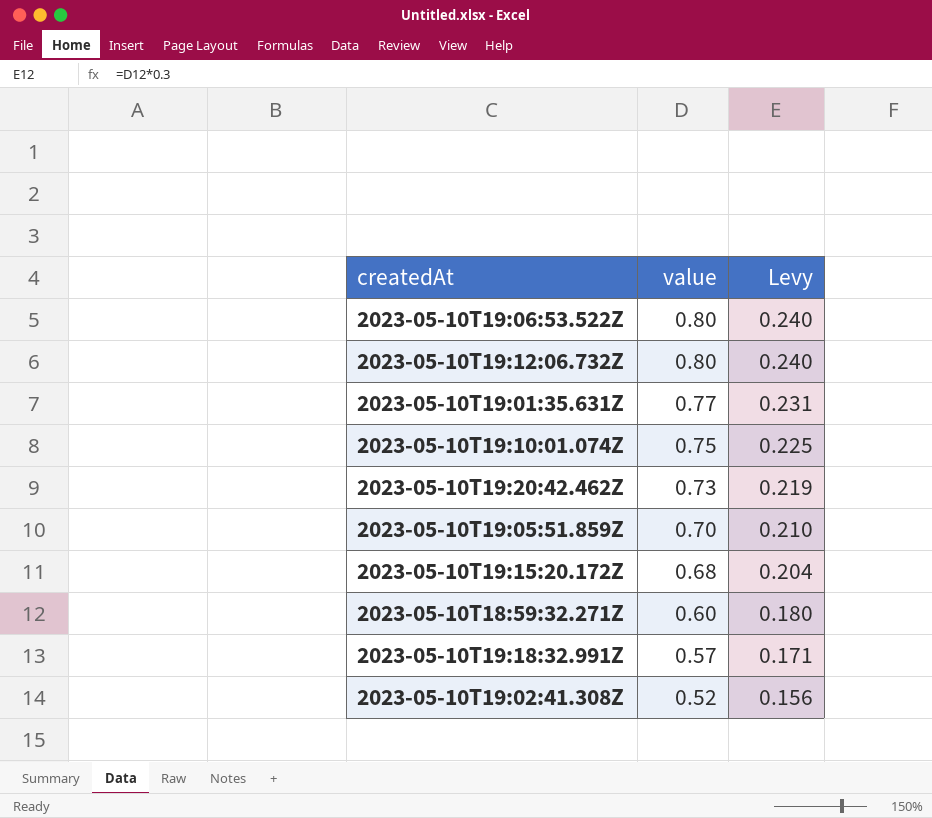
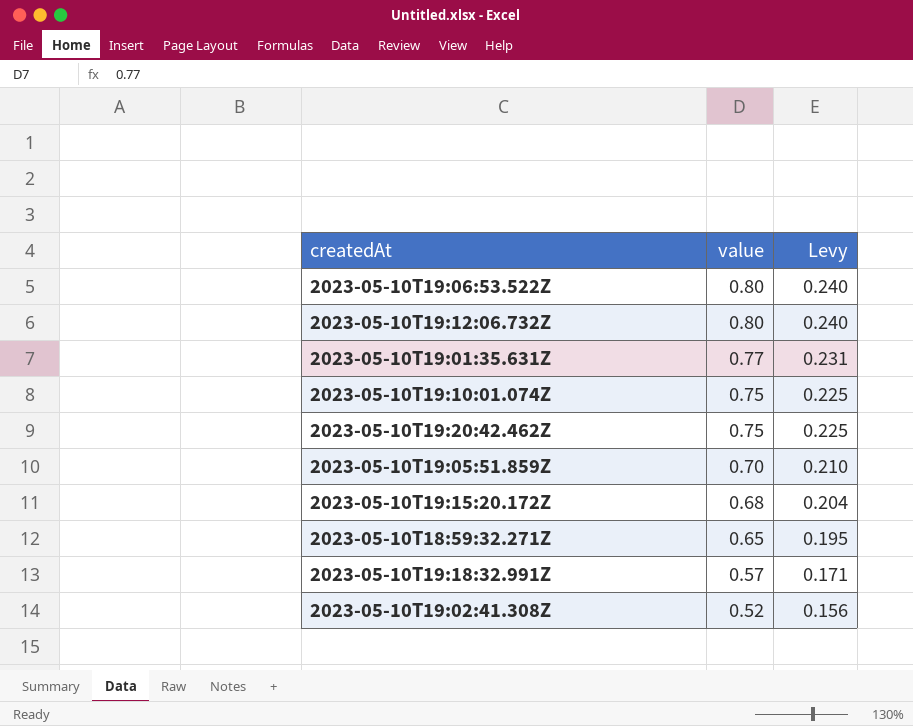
2023-05-10T19:20:42.462Z | value: 0.73 -> 0.75
2023-05-10T19:20:42.462Z | Levy: 0.219 -> 0.225
2023-05-10T18:59:32.271Z | value: 0.60 -> 0.65
2023-05-10T18:59:32.271Z | Levy: 0.180 -> 0.195

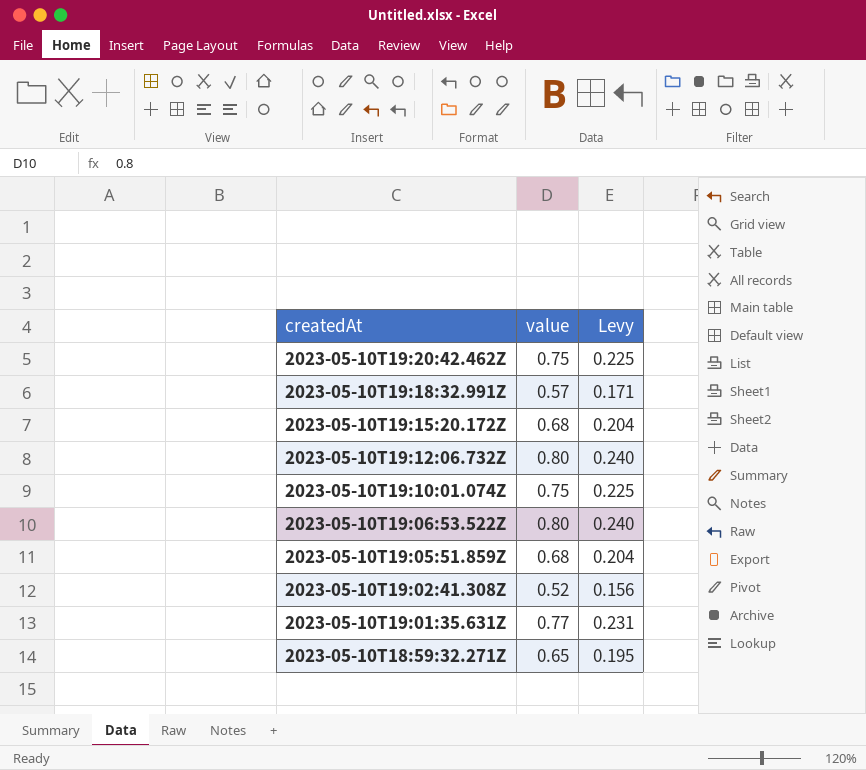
row order: value descending -> createdAt descending
2023-05-10T19:05:51.859Z | value: 0.70 -> 0.68
2023-05-10T19:05:51.859Z | Levy: 0.210 -> 0.204

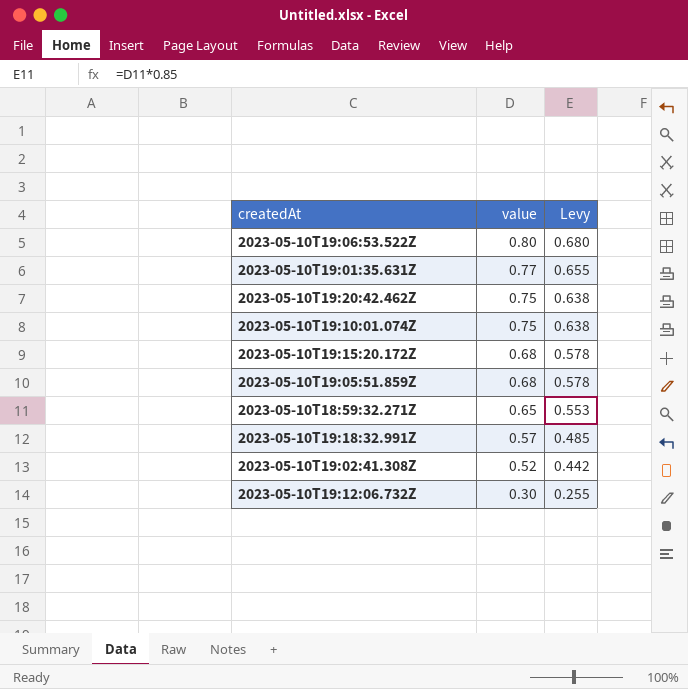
row order: createdAt descending -> value descending
column Levy | formula: [value] * 0.3 -> [value] * 0.85
2023-05-10T19:12:06.732Z | value: 0.80 -> 0.30

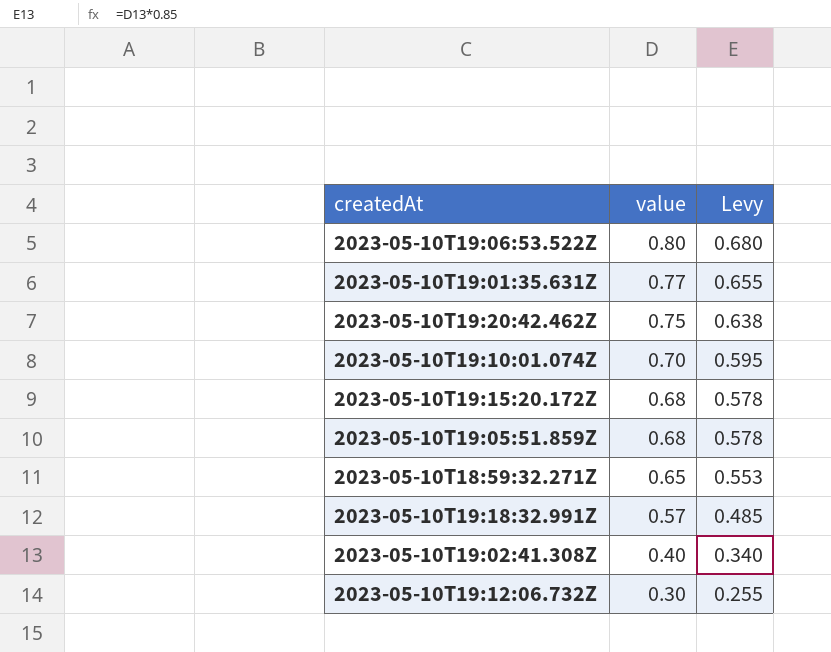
2023-05-10T19:10:01.074Z | value: 0.75 -> 0.70
2023-05-10T19:10:01.074Z | Levy: 0.638 -> 0.595
2023-05-10T19:02:41.308Z | value: 0.52 -> 0.40
2023-05-10T19:02:41.308Z | Levy: 0.442 -> 0.340

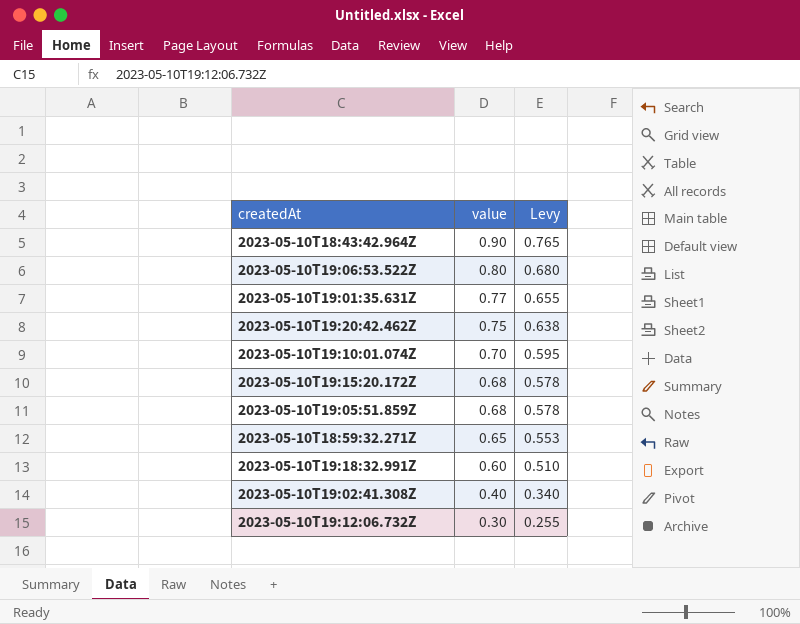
row 2023-05-10T18:43:42.964Z: none -> 0.90 | 0.765
2023-05-10T19:18:32.991Z | value: 0.57 -> 0.60
2023-05-10T19:18:32.991Z | Levy: 0.485 -> 0.510

